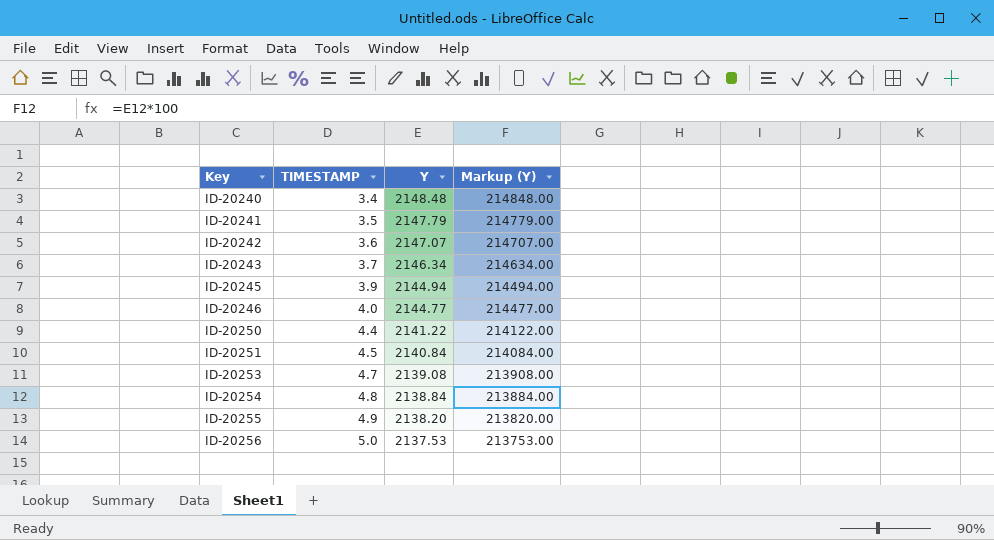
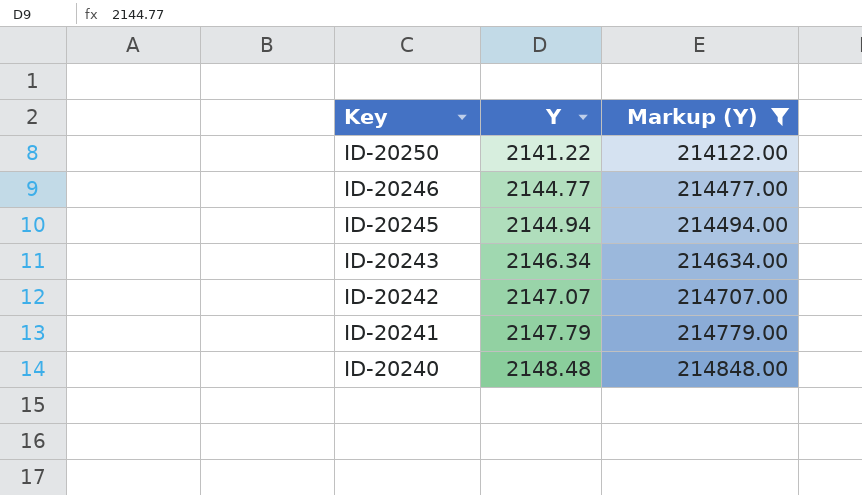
filter: none -> Markup (Y) >= 214122.00
row order: Key ascending -> Key descending
column TIMESTAMP | position: 2 -> none

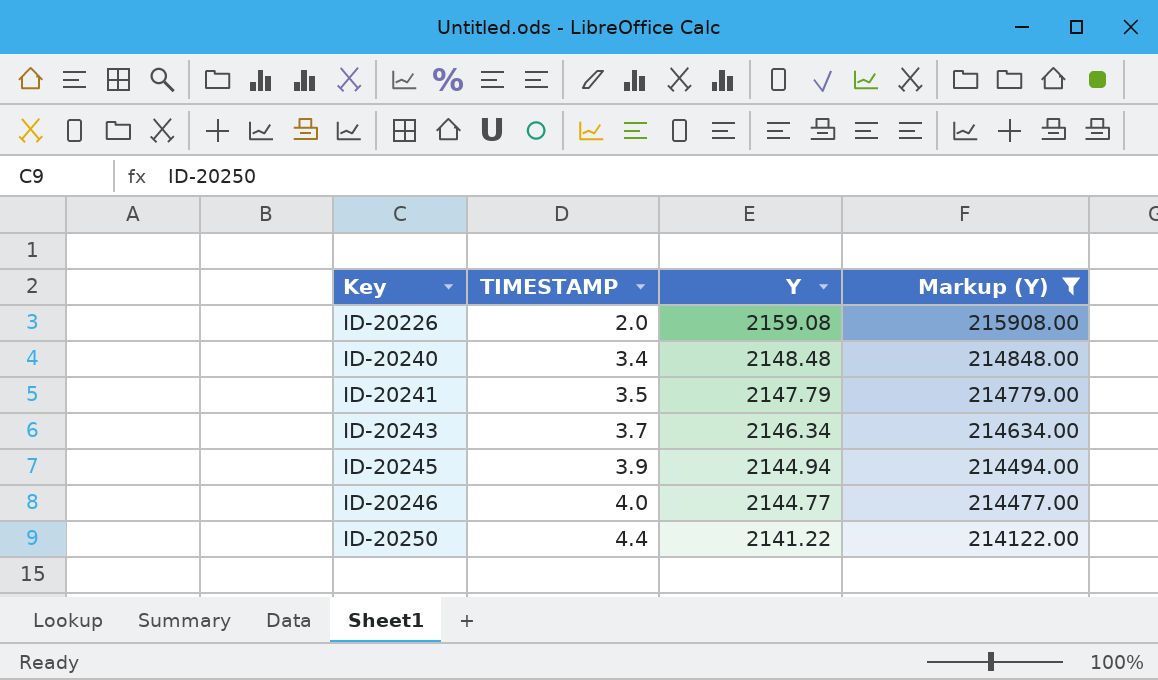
row order: Key descending -> Key ascending
column TIMESTAMP | position: none -> 2
row ID-20242: 2147.07 | 214707.00 -> none
row ID-20226: none -> 2.0 | 2159.08 | 215908.00

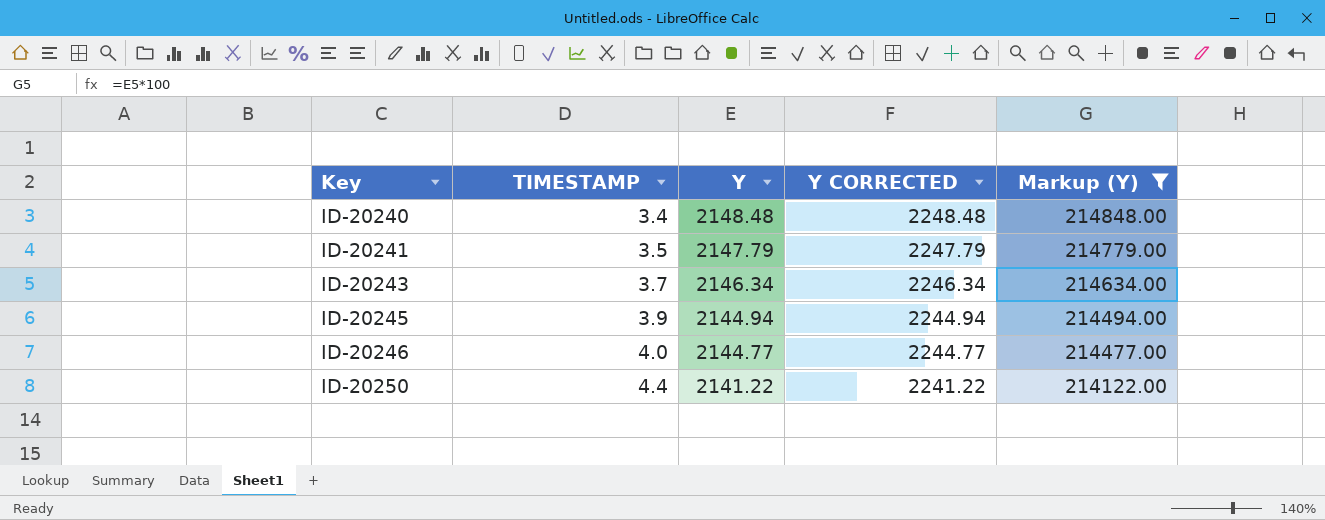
column Y CORRECTED | formula: none -> [Y] + 100
row ID-20226: 2.0 | 2159.08 | 215908.00 -> none

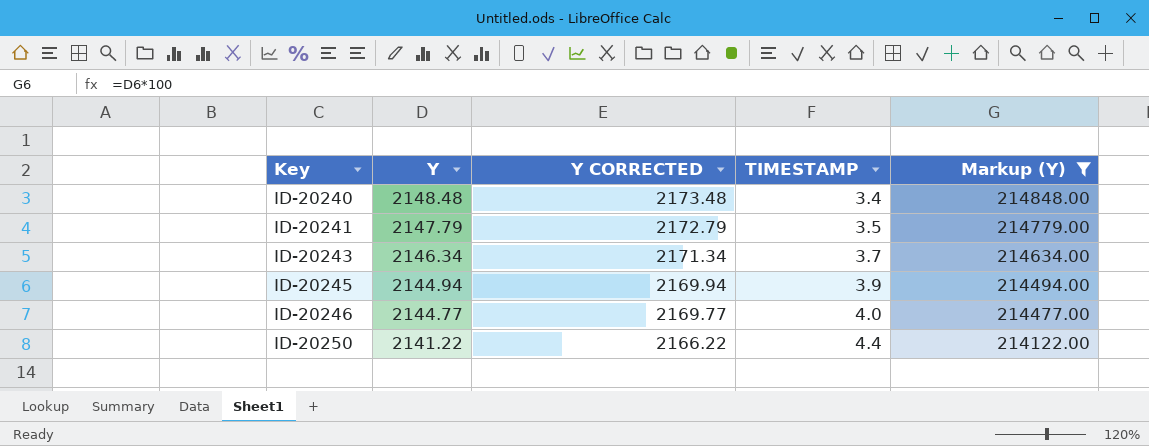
column Y CORRECTED | formula: [Y] + 100 -> [Y] + 25
column TIMESTAMP | position: 2 -> 4

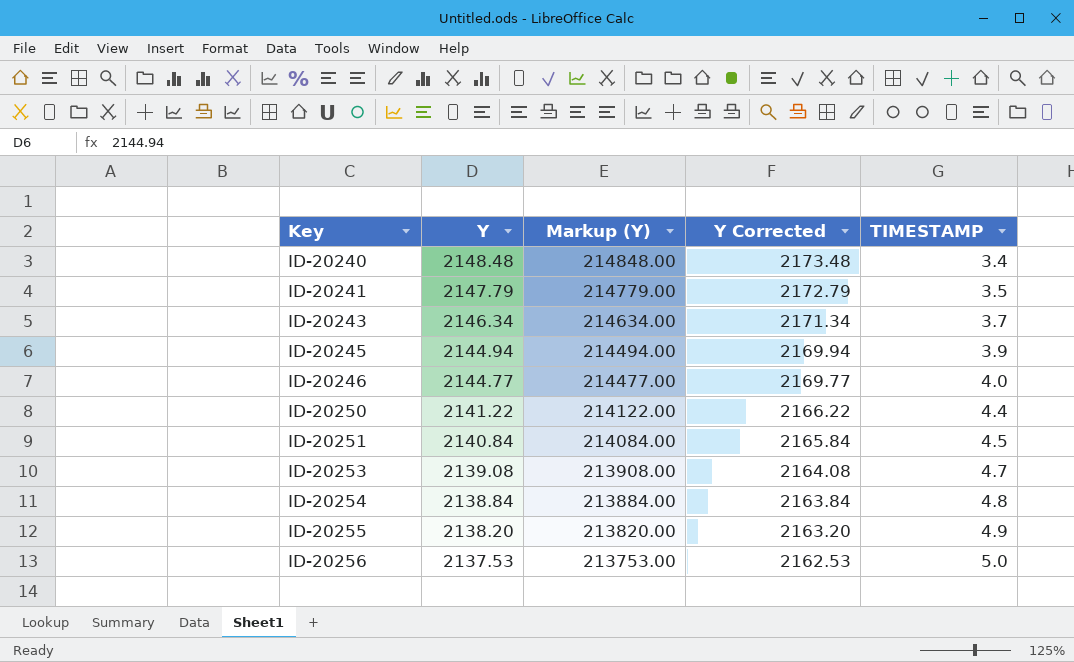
filter: Markup (Y) >= 214122.00 -> none
column Markup (Y) | position: 5 -> 3
column name: Y CORRECTED -> Y Corrected

